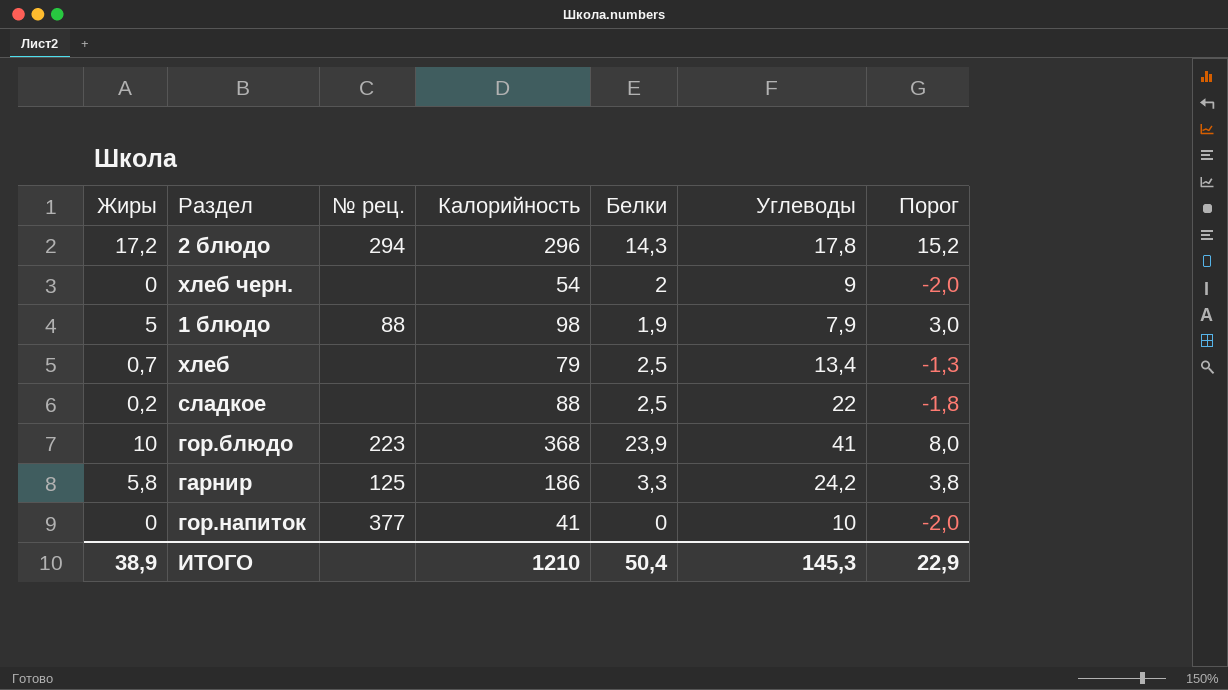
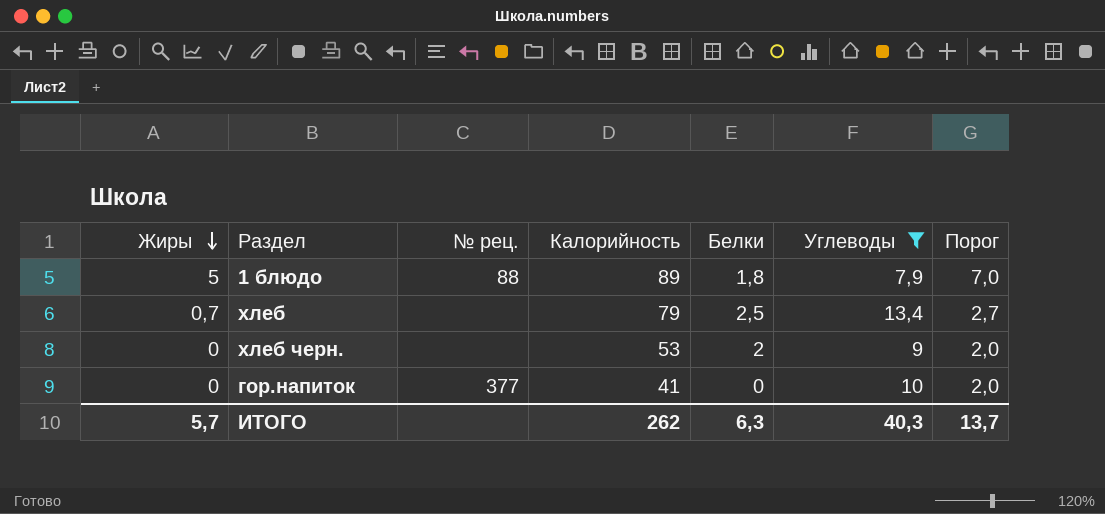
filter: none -> Углеводы <= 13,4
row order: none -> Жиры descending
column Порог | formula: [Жиры] - 2 -> [Жиры] + 2
1 блюдо | Калорийность: 98 -> 89
1 блюдо | Белки: 1,9 -> 1,8
хлеб черн. | Калорийность: 54 -> 53
ИТОГО | Жиры: 38,9 -> 5,7
ИТОГО | Калорийность: 1210 -> 262
ИТОГО | Белки: 50,4 -> 6,3
ИТОГО | Углеводы: 145,3 -> 40,3
ИТОГО | Порог: 22,9 -> 13,7

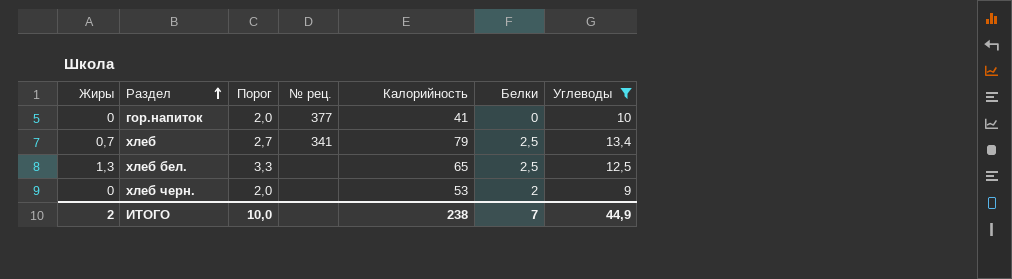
row order: Жиры descending -> Раздел ascending
column Порог | position: 7 -> 3
row 1 блюдо: 5 | 88 | 89 | 1,8 | 7,9 | 7,0 -> none
хлеб | № рец.: none -> 341
row хлеб бел.: none -> 1,3 | 3,3 | none | 65 | 2,5 | 12,5
ИТОГО | Жиры: 5,7 -> 2
ИТОГО | Порог: 13,7 -> 10,0
ИТОГО | Калорийность: 262 -> 238
ИТОГО | Белки: 6,3 -> 7
ИТОГО | Углеводы: 40,3 -> 44,9

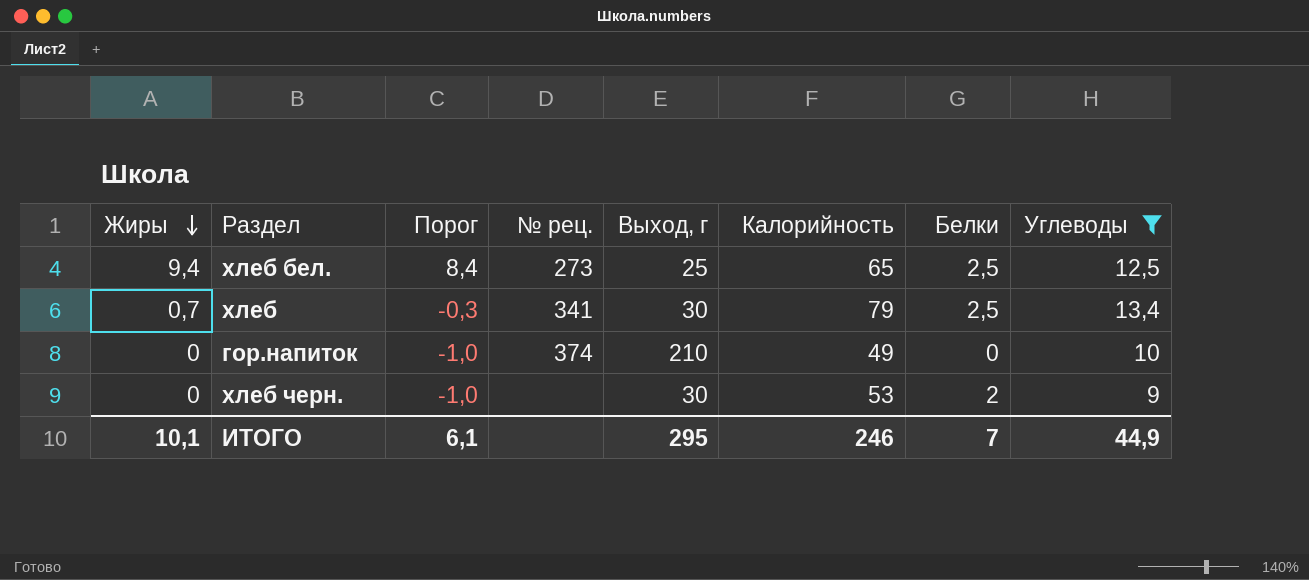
row order: Раздел ascending -> Жиры descending
column Порог | formula: [Жиры] + 2 -> [Жиры] - 1
column Выход, г | position: none -> 5
хлеб бел. | Жиры: 1,3 -> 9,4
хлеб бел. | № рец.: none -> 273
гор.напиток | № рец.: 377 -> 374
гор.напиток | Калорийность: 41 -> 49
ИТОГО | Жиры: 2 -> 10,1
ИТОГО | Порог: 10,0 -> 6,1
ИТОГО | Калорийность: 238 -> 246

